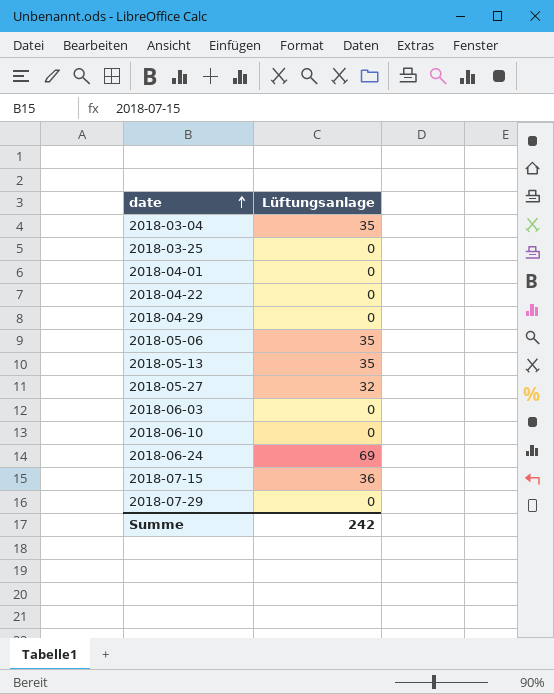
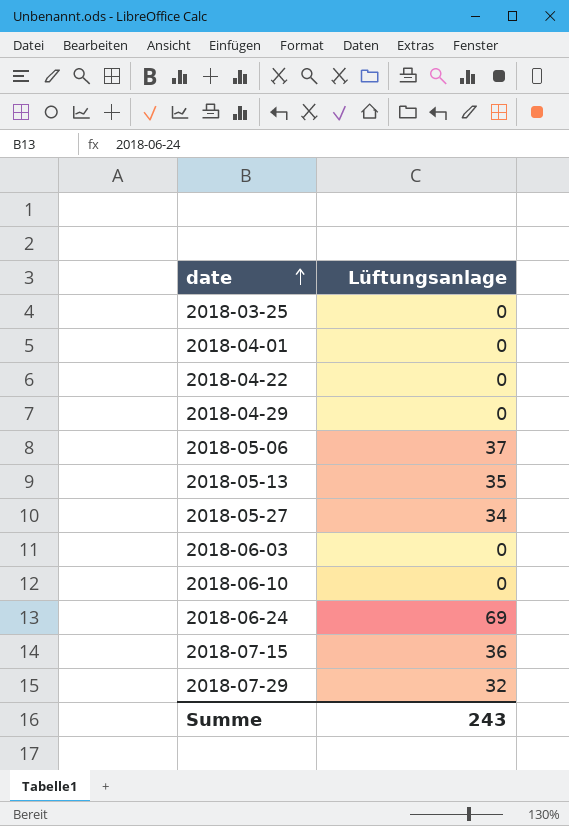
row 2018-03-04: 35 -> none
2018-05-06 | Lüftungsanlage: 35 -> 37
2018-05-27 | Lüftungsanlage: 32 -> 34
2018-07-29 | Lüftungsanlage: 0 -> 32
Summe | Lüftungsanlage: 242 -> 243

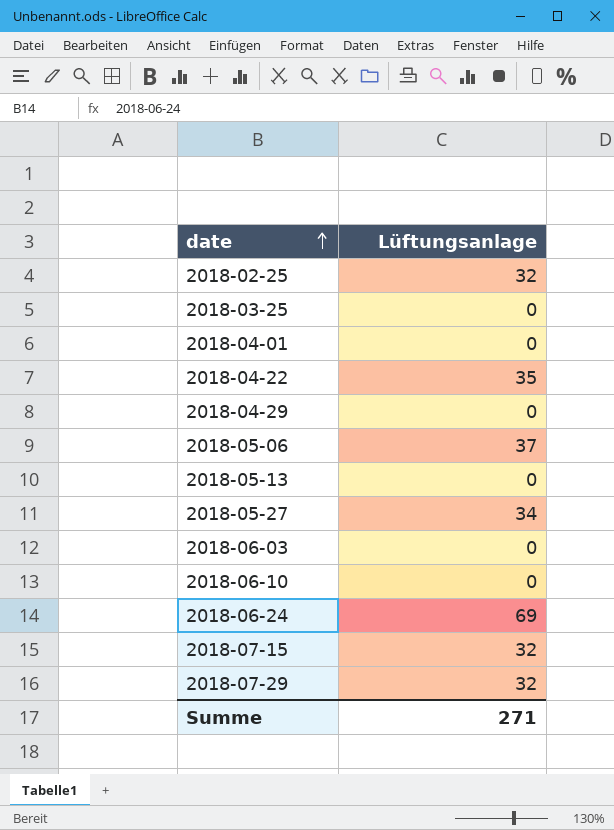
row 2018-02-25: none -> 32
2018-04-22 | Lüftungsanlage: 0 -> 35
2018-05-13 | Lüftungsanlage: 35 -> 0
2018-07-15 | Lüftungsanlage: 36 -> 32
Summe | Lüftungsanlage: 243 -> 271

